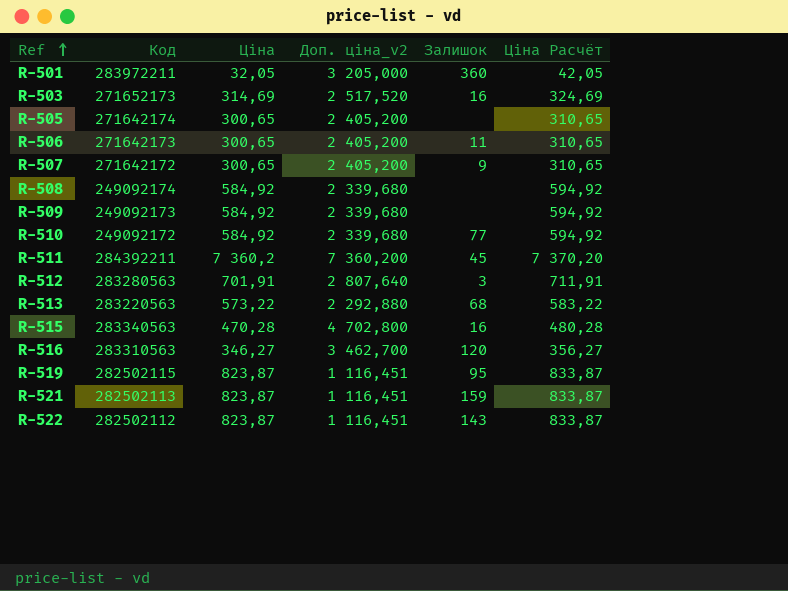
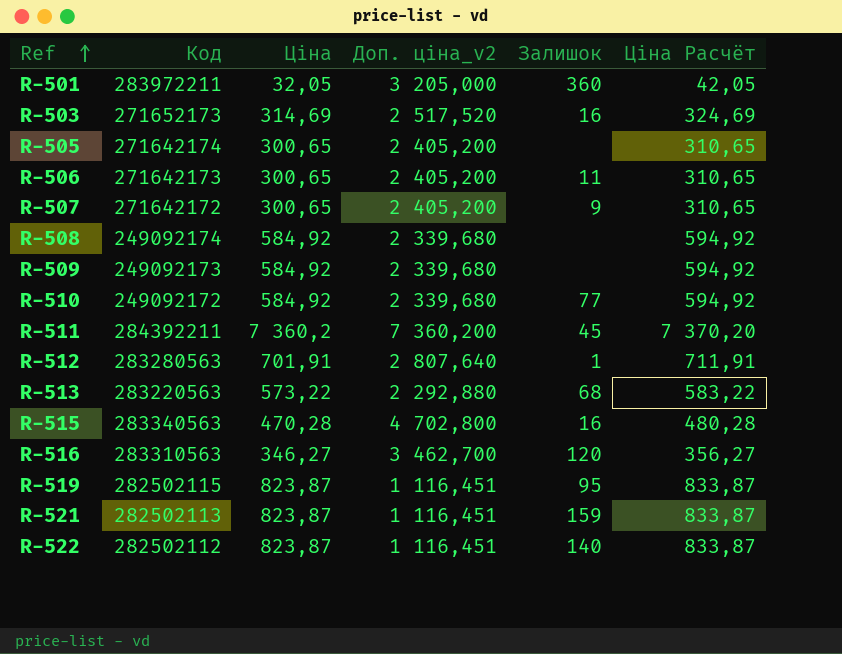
R-512 | Залишок: 3 -> 1
R-522 | Залишок: 143 -> 140

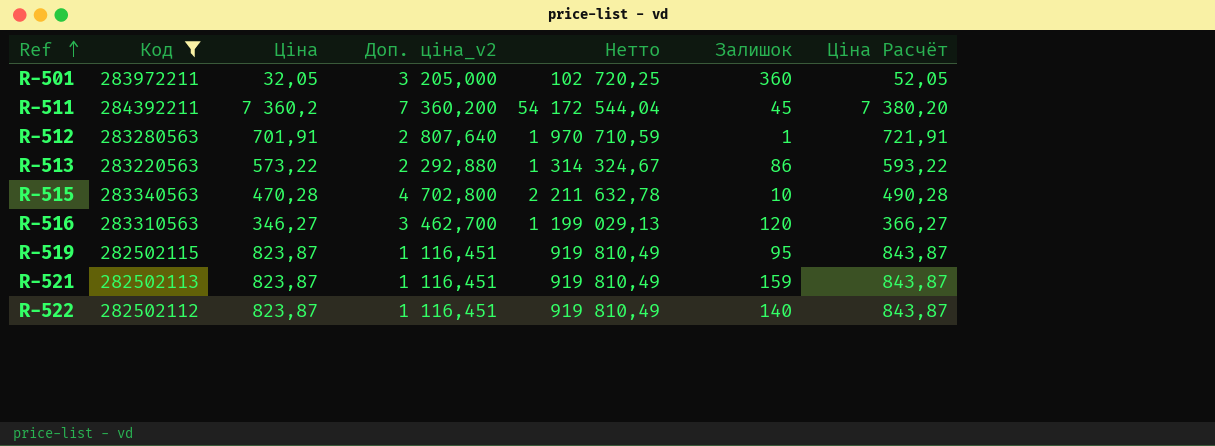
filter: none -> Код >= 282502112
column Нетто | formula: none -> [Ціна] * [Доп. ціна_v2]
column Ціна Расчёт | formula: [Ціна] + 10 -> [Ціна] + 20
R-513 | Залишок: 68 -> 86
R-515 | Залишок: 16 -> 10

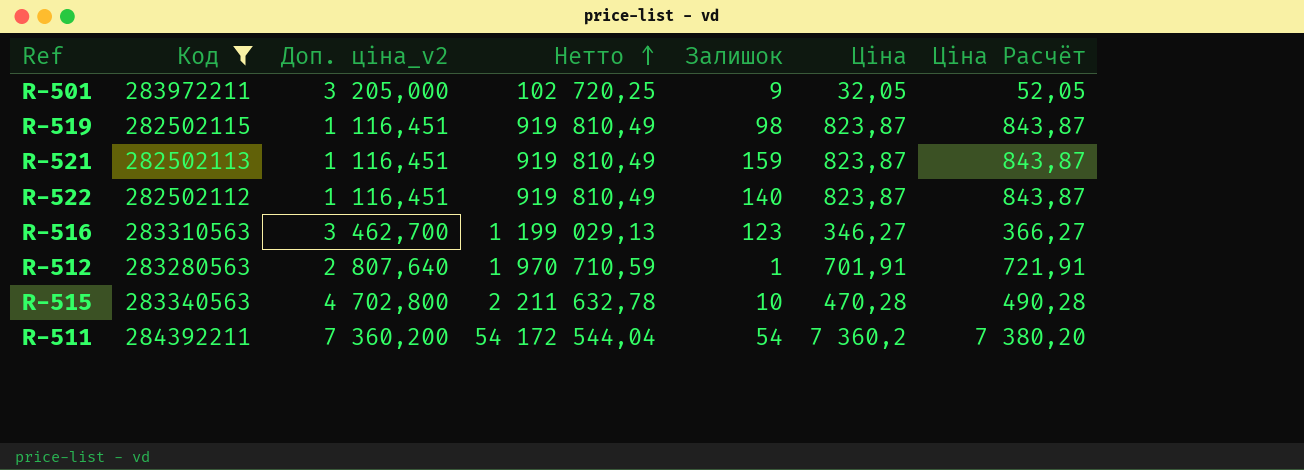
row order: Ref ascending -> Нетто ascending
column Ціна | position: 3 -> 6
row R-513: 283220563 | 573,22 | 2 292,880 | 1 314 324,67 | 86 | 593,22 -> none
R-501 | Залишок: 360 -> 9
R-519 | Залишок: 95 -> 98
R-516 | Залишок: 120 -> 123
R-511 | Залишок: 45 -> 54

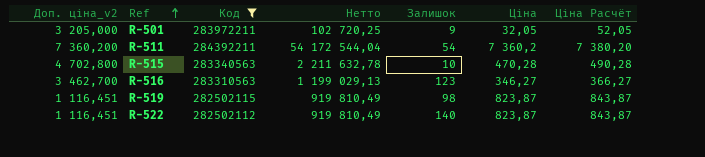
row order: Нетто ascending -> Ref ascending
column Доп. ціна_v2 | position: 3 -> 1
row R-521: 282502113 | 1 116,451 | 919 810,49 | 159 | 823,87 | 843,87 -> none
row R-512: 283280563 | 2 807,640 | 1 970 710,59 | 1 | 701,91 | 721,91 -> none

